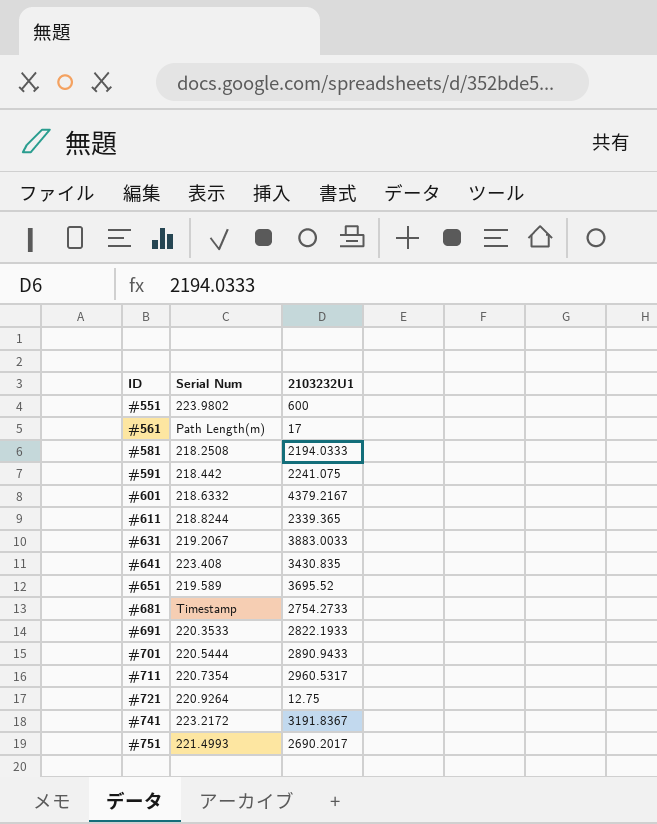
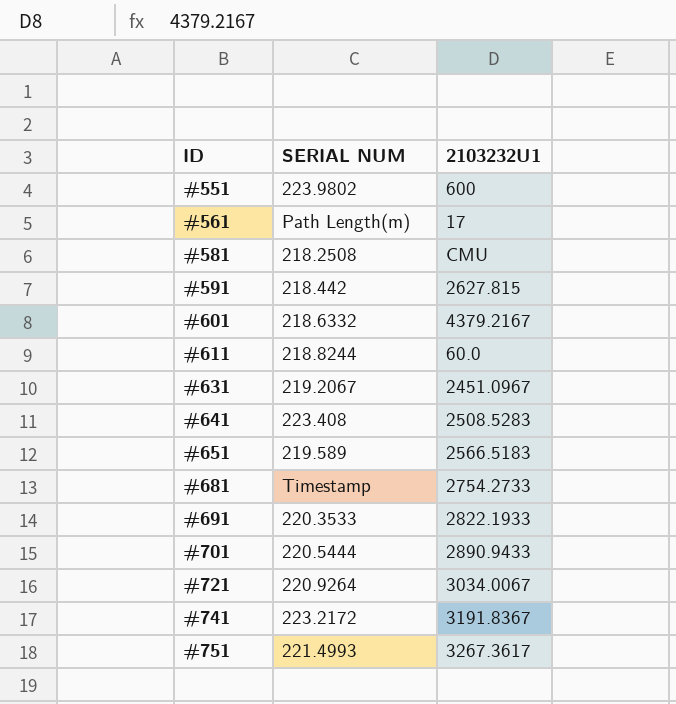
column name: Serial Num -> SERIAL NUM
row #711: 220.7354 | 2960.5317 -> none
#581 | 2103232U1: 2194.0333 -> CMU
#591 | 2103232U1: 2241.075 -> 2627.815
#611 | 2103232U1: 2339.365 -> 60.0
#631 | 2103232U1: 3883.0033 -> 2451.0967
#641 | 2103232U1: 3430.835 -> 2508.5283
#651 | 2103232U1: 3695.52 -> 2566.5183
#721 | 2103232U1: 12.75 -> 3034.0067
#751 | 2103232U1: 2690.2017 -> 3267.3617

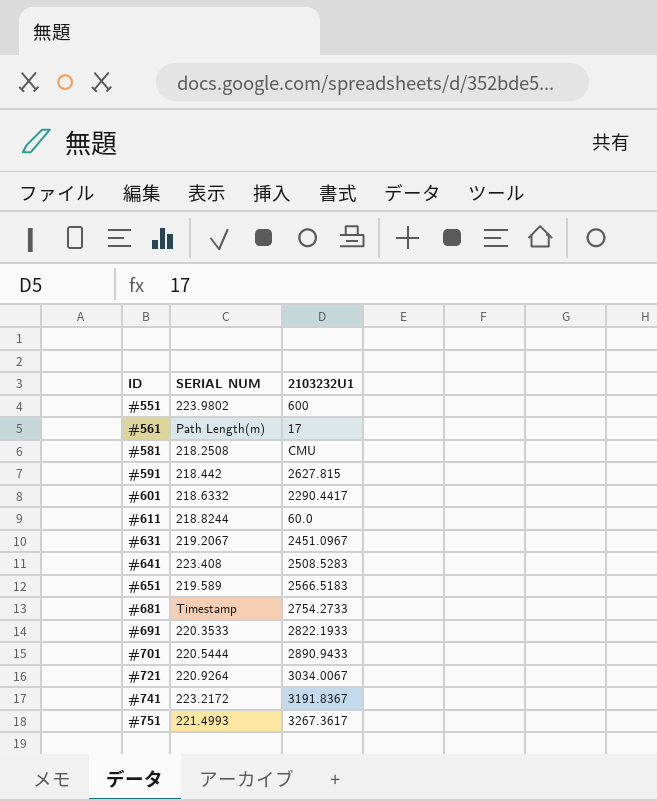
#601 | 2103232U1: 4379.2167 -> 2290.4417

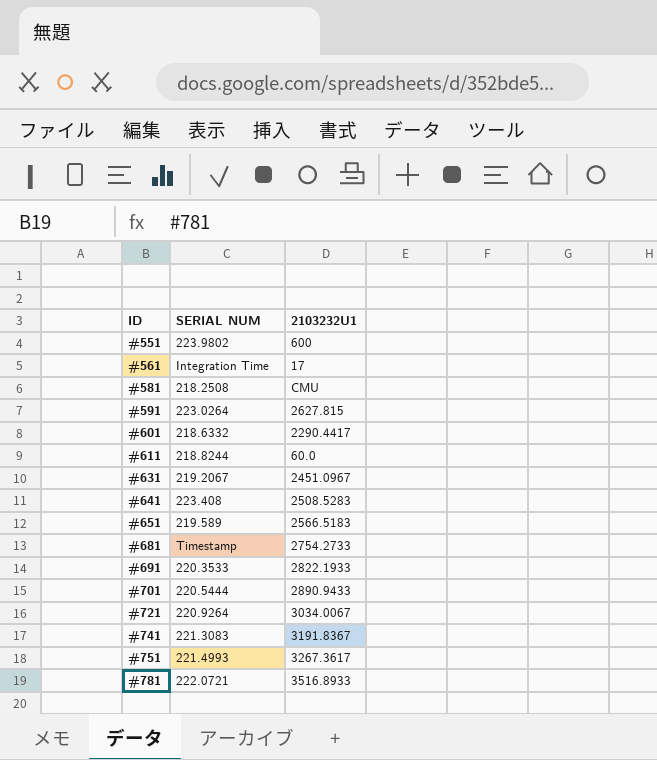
#561 | SERIAL NUM: Path Length(m) -> Integration Time
#591 | SERIAL NUM: 218.442 -> 223.0264
#741 | SERIAL NUM: 223.2172 -> 221.3083
row #781: none -> 222.0721 | 3516.8933

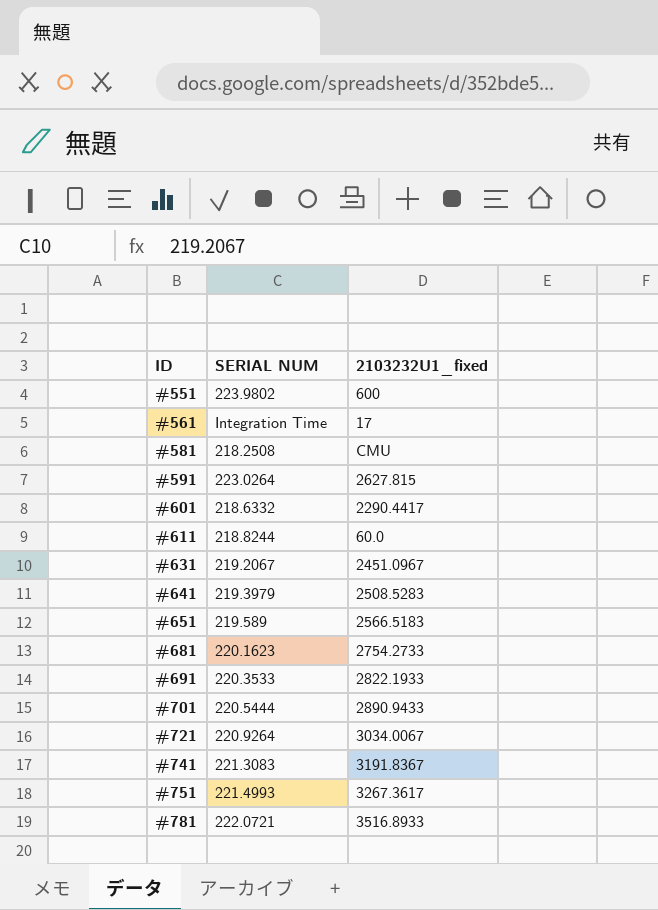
column name: 2103232U1 -> 2103232U1_fixed
#641 | SERIAL NUM: 223.408 -> 219.3979
#681 | SERIAL NUM: Timestamp -> 220.1623

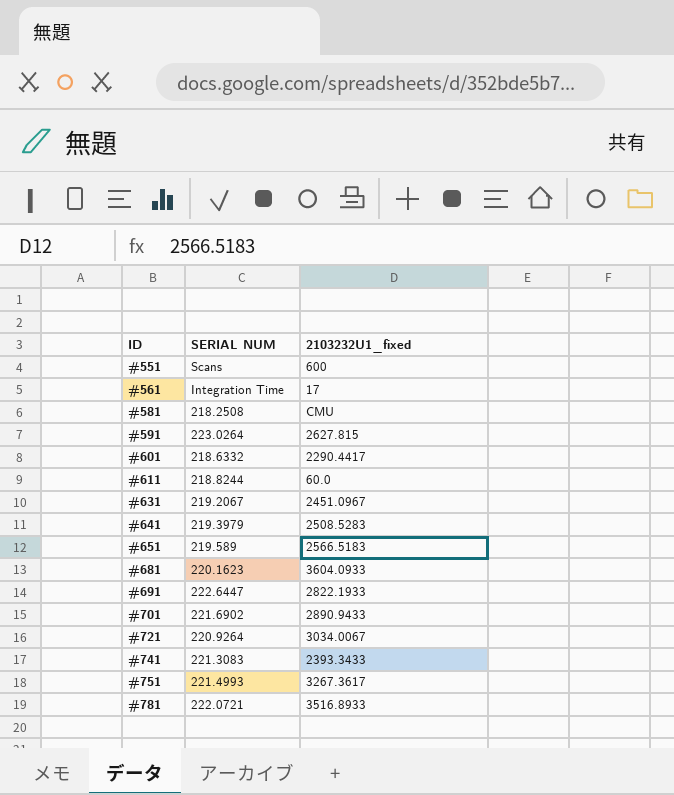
#551 | SERIAL NUM: 223.9802 -> Scans
#681 | 2103232U1_fixed: 2754.2733 -> 3604.0933
#691 | SERIAL NUM: 220.3533 -> 222.6447
#701 | SERIAL NUM: 220.5444 -> 221.6902
#741 | 2103232U1_fixed: 3191.8367 -> 2393.3433

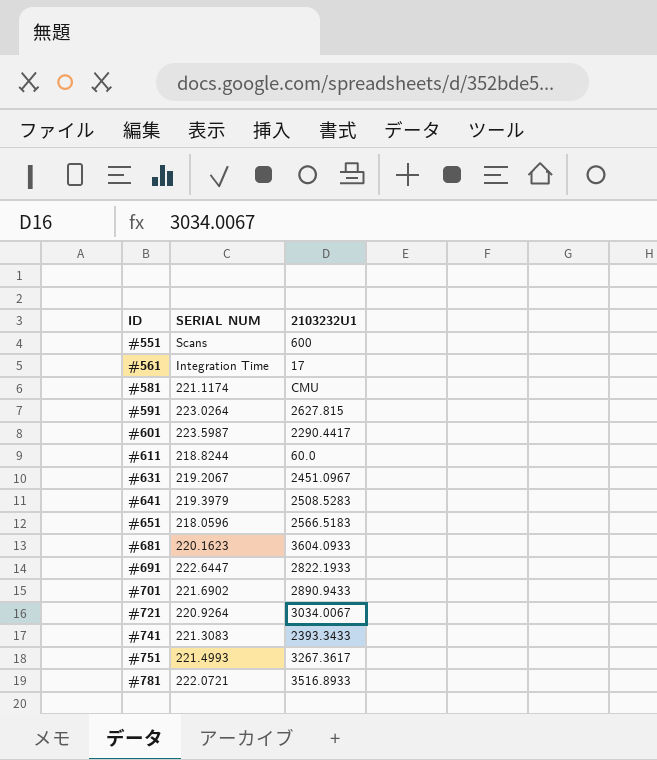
column name: 2103232U1_fixed -> 2103232U1
#581 | SERIAL NUM: 218.2508 -> 221.1174
#601 | SERIAL NUM: 218.6332 -> 223.5987
#651 | SERIAL NUM: 219.589 -> 218.0596

